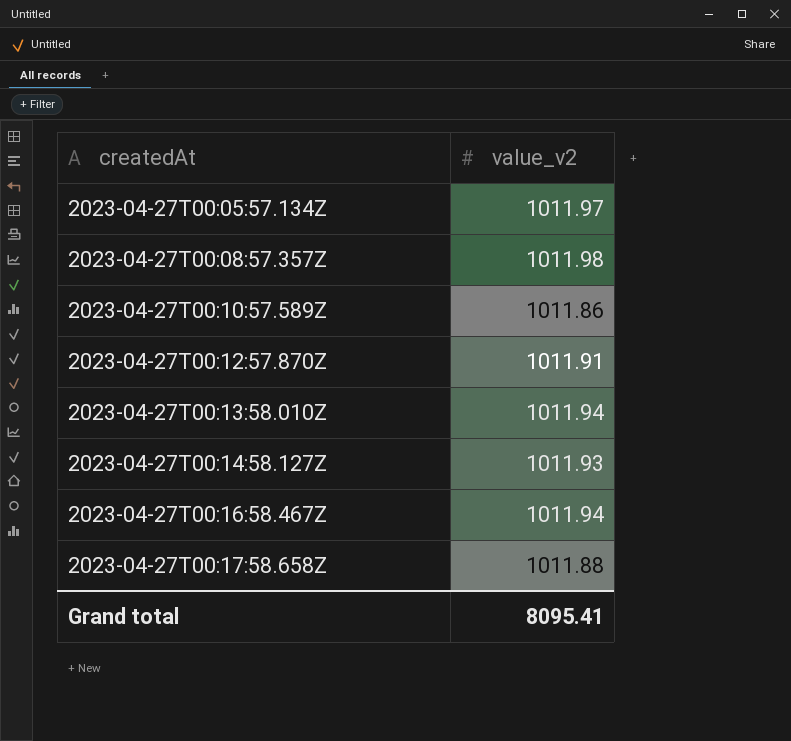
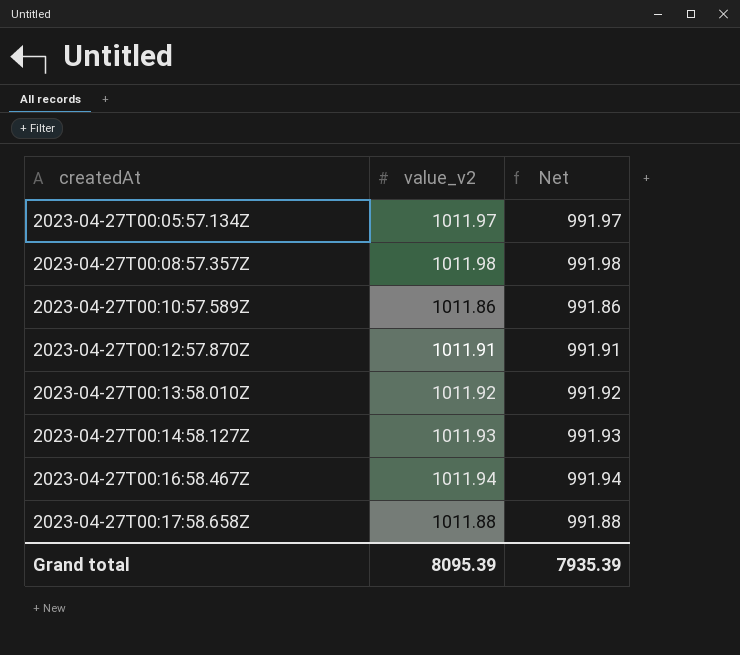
column Net | formula: none -> [value_v2] - 20
2023-04-27T00:13:58.010Z | value_v2: 1011.94 -> 1011.92
Grand total | value_v2: 8095.41 -> 8095.39

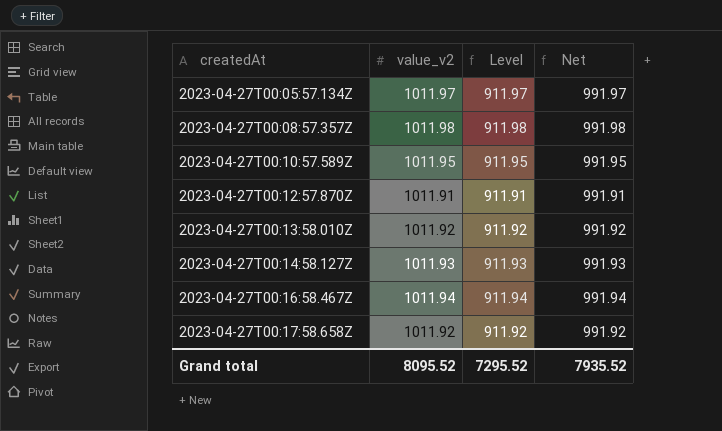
column Level | formula: none -> [value_v2] - 100
2023-04-27T00:10:57.589Z | value_v2: 1011.86 -> 1011.95
2023-04-27T00:10:57.589Z | Net: 991.86 -> 991.95
2023-04-27T00:17:58.658Z | value_v2: 1011.88 -> 1011.92
2023-04-27T00:17:58.658Z | Net: 991.88 -> 991.92
Grand total | value_v2: 8095.39 -> 8095.52
Grand total | Net: 7935.39 -> 7935.52

